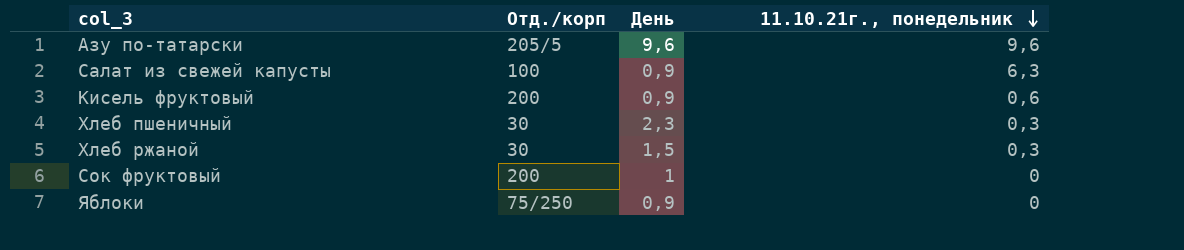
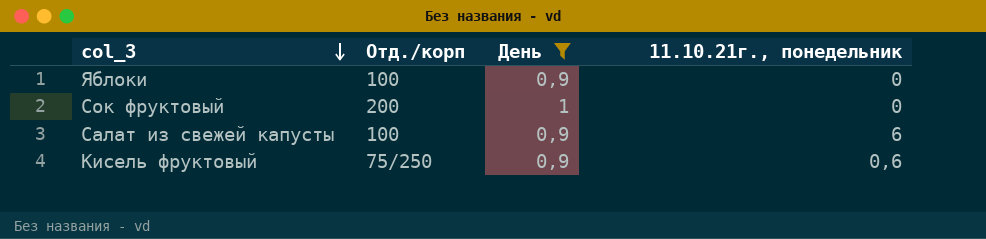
filter: none -> День <= 1
row order: 11.10.21г., понедельник descending -> col_3 descending
Яблоки | Отд./корп: 75/250 -> 100
Салат из свежей капусты | 11.10.21г., понедельник: 6,3 -> 6
Кисель фруктовый | Отд./корп: 200 -> 75/250

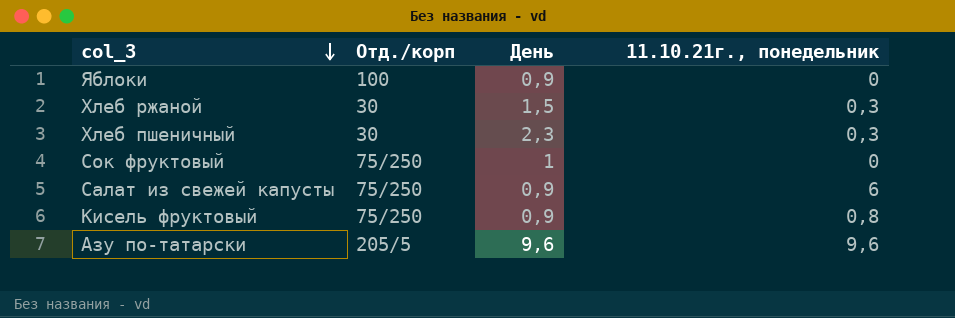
filter: День <= 1 -> none
Сок фруктовый | Отд./корп: 200 -> 75/250
Салат из свежей капусты | Отд./корп: 100 -> 75/250
Кисель фруктовый | 11.10.21г., понедельник: 0,6 -> 0,8

